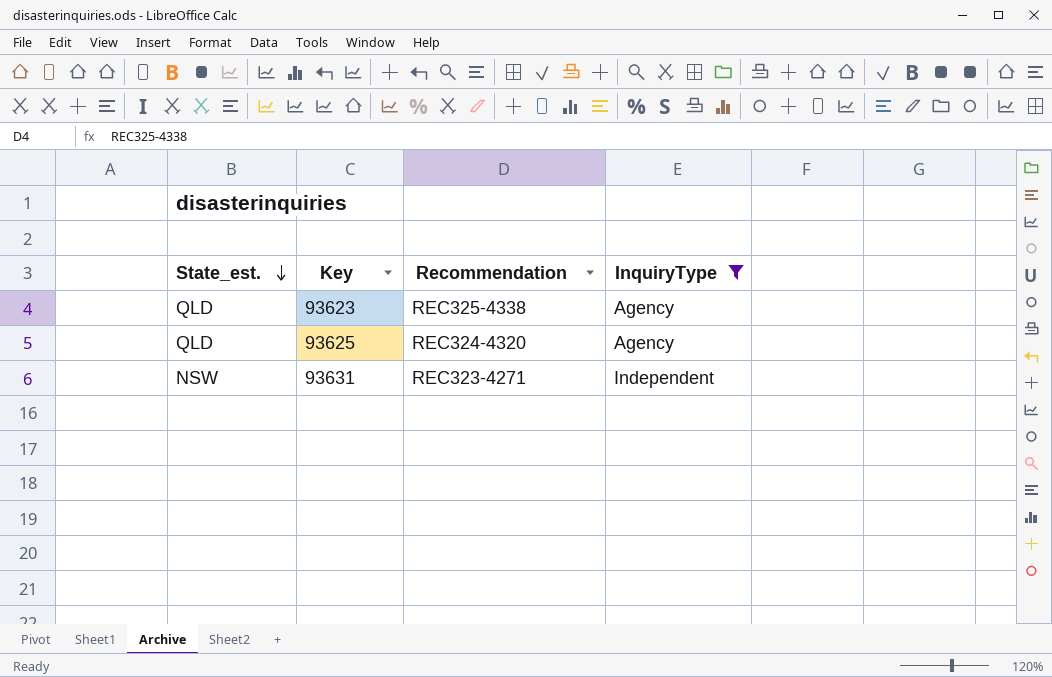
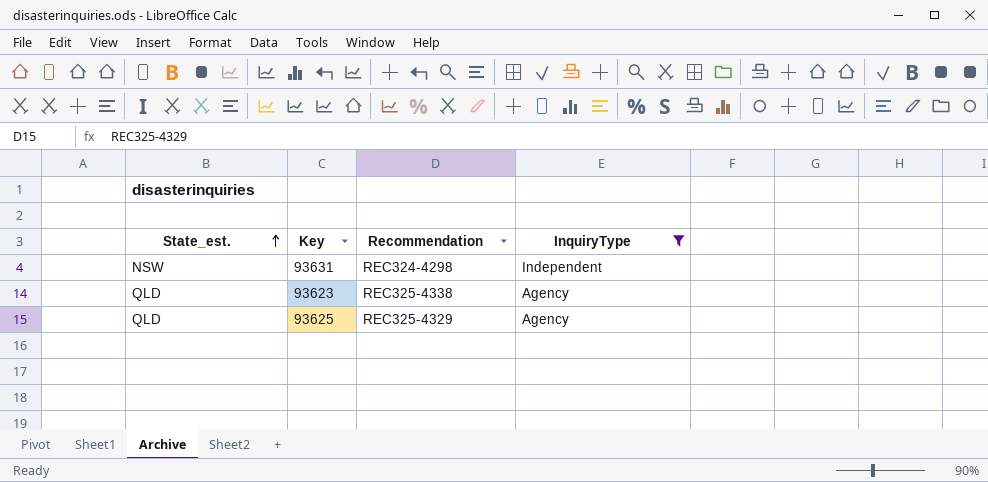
row order: State_est. descending -> State_est. ascending
93631 | Recommendation: REC323-4271 -> REC324-4298
93625 | Recommendation: REC324-4320 -> REC325-4329

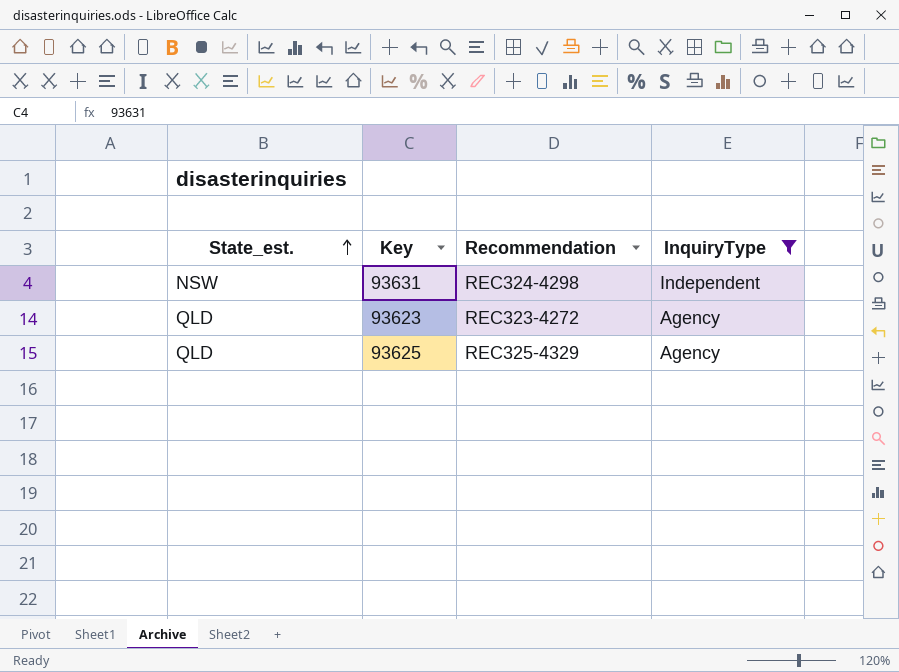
93623 | Recommendation: REC325-4338 -> REC323-4272

